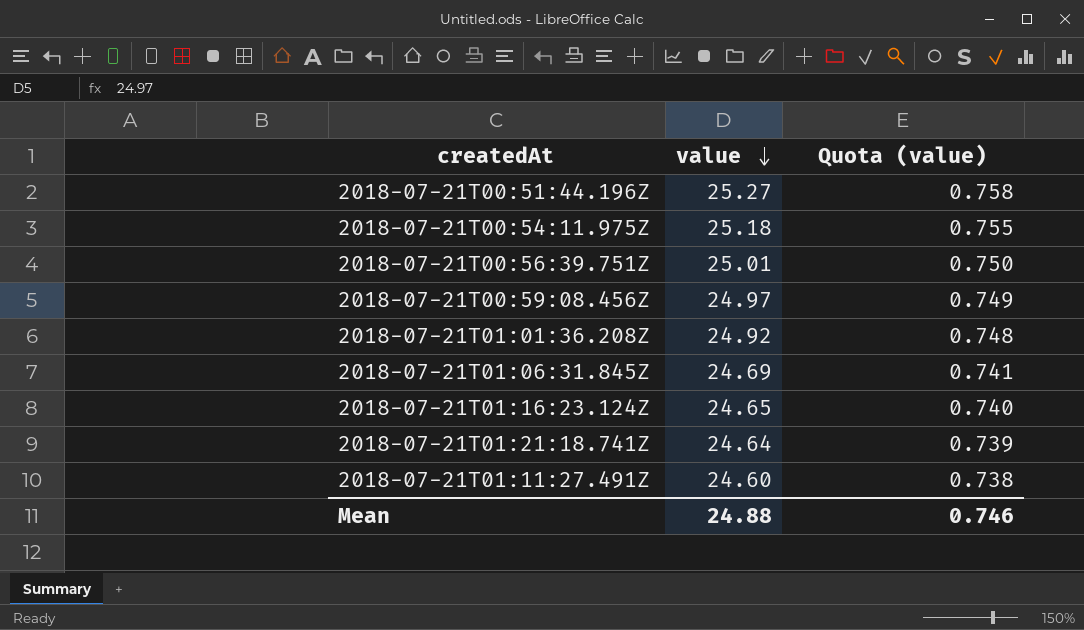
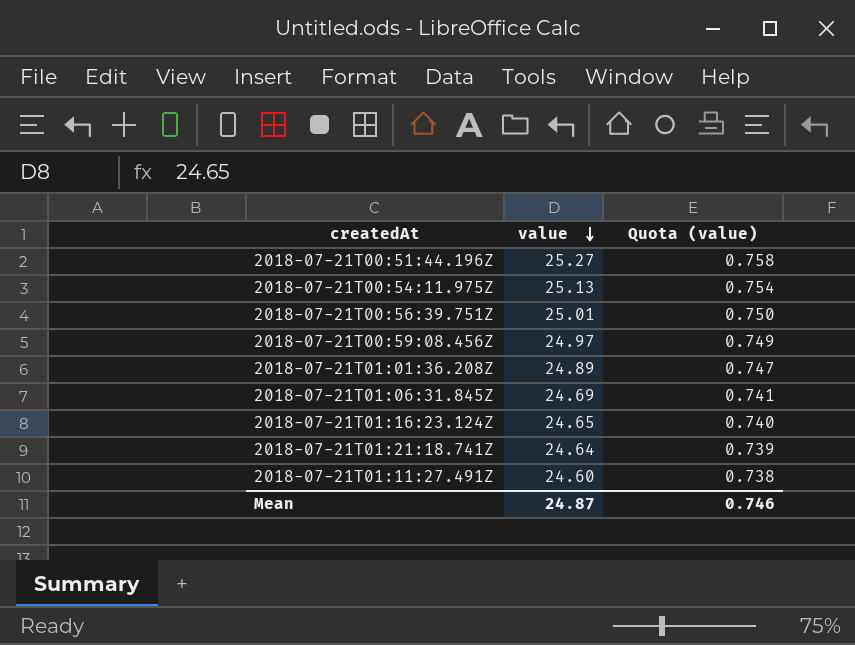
2018-07-21T00:54:11.975Z | value: 25.18 -> 25.13
2018-07-21T00:54:11.975Z | Quota (value): 0.755 -> 0.754
2018-07-21T01:01:36.208Z | value: 24.92 -> 24.89
2018-07-21T01:01:36.208Z | Quota (value): 0.748 -> 0.747
Mean | value: 24.88 -> 24.87

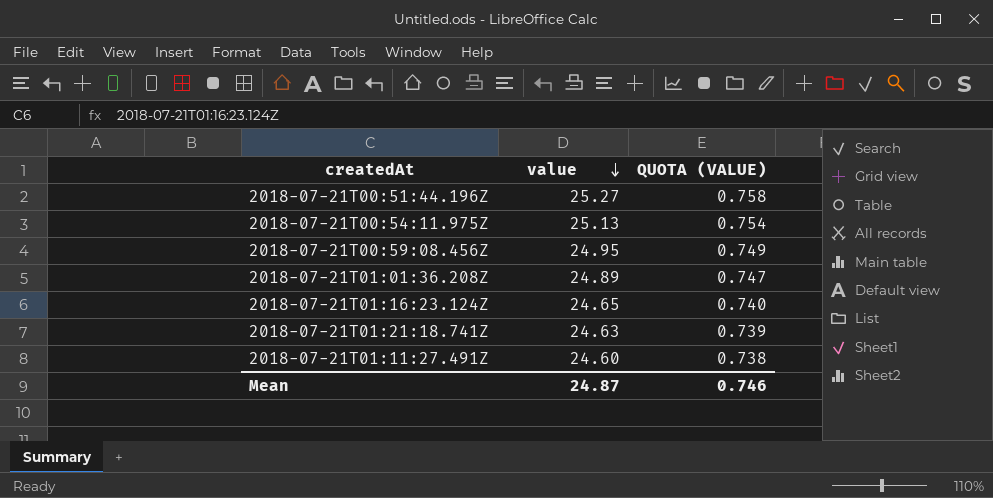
column name: Quota (value) -> QUOTA (VALUE)
row 2018-07-21T00:56:39.751Z: 25.01 | 0.750 -> none
row 2018-07-21T01:06:31.845Z: 24.69 | 0.741 -> none
2018-07-21T00:59:08.456Z | value: 24.97 -> 24.95
2018-07-21T01:21:18.741Z | value: 24.64 -> 24.63

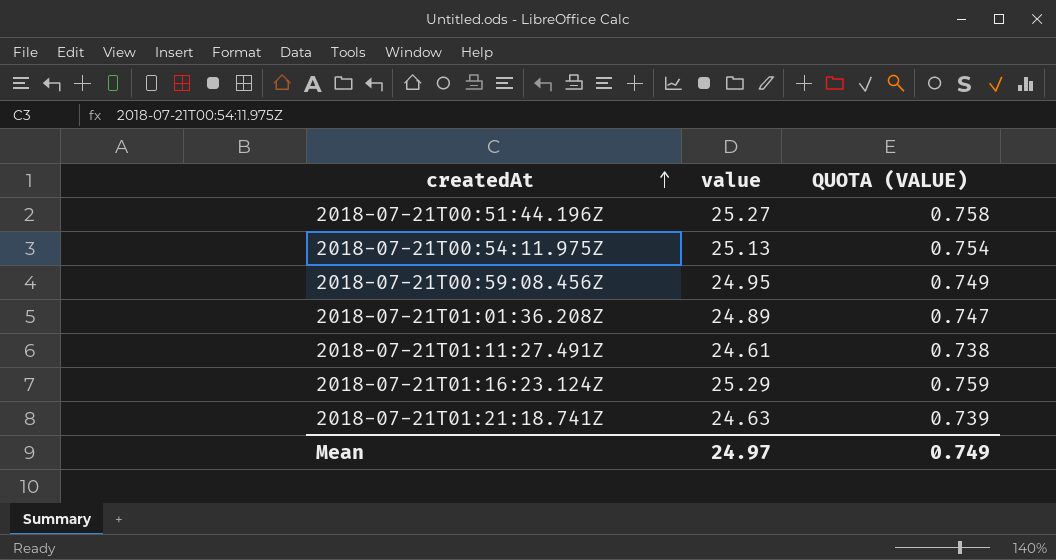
row order: value descending -> createdAt ascending
2018-07-21T01:11:27.491Z | value: 24.60 -> 24.61
2018-07-21T01:16:23.124Z | value: 24.65 -> 25.29
2018-07-21T01:16:23.124Z | QUOTA (VALUE): 0.740 -> 0.759
Mean | value: 24.87 -> 24.97
Mean | QUOTA (VALUE): 0.746 -> 0.749

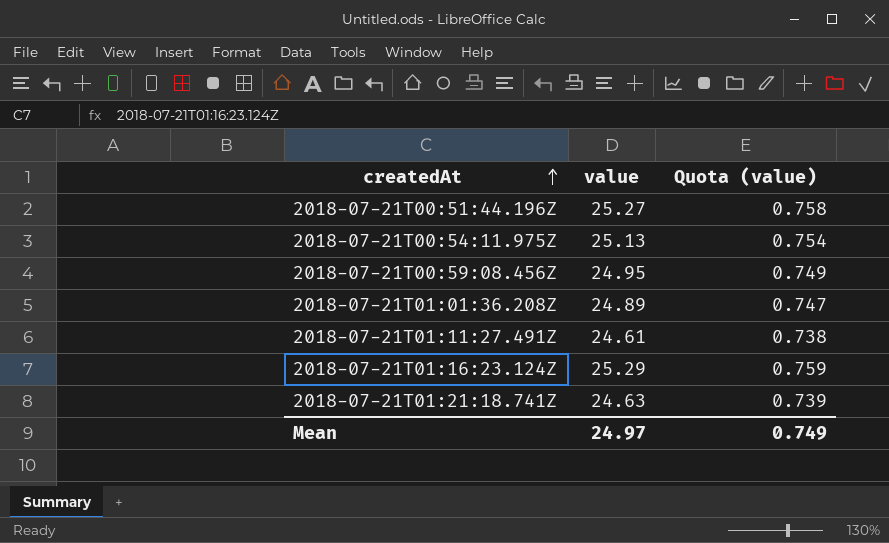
column name: QUOTA (VALUE) -> Quota (value)

